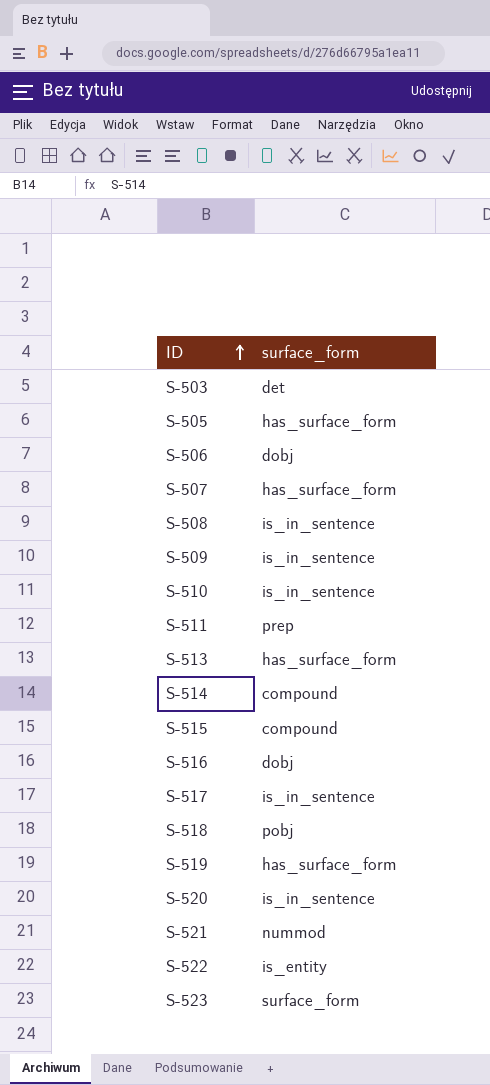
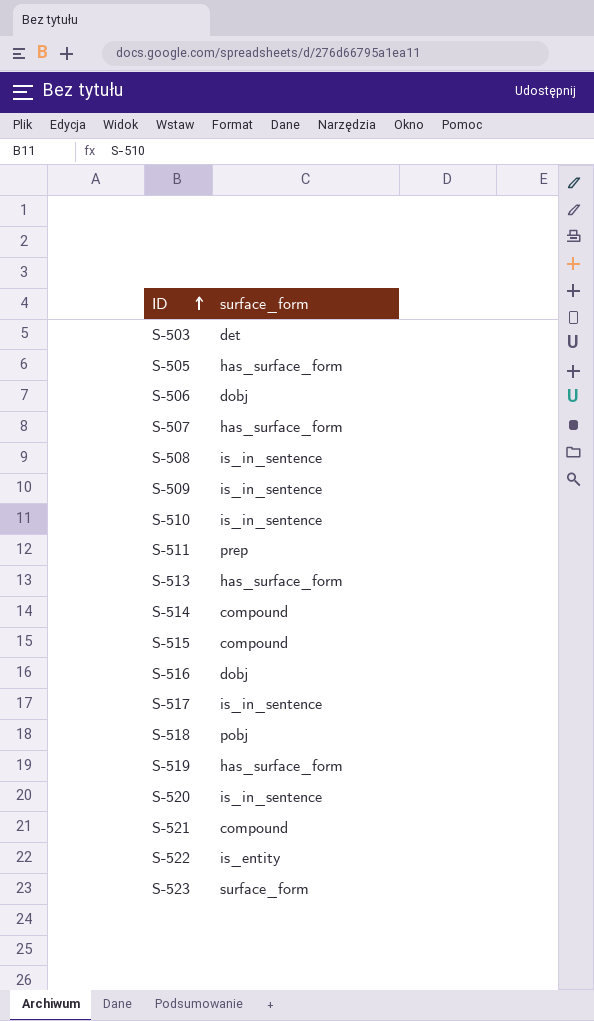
S-521 | surface_form: nummod -> compound

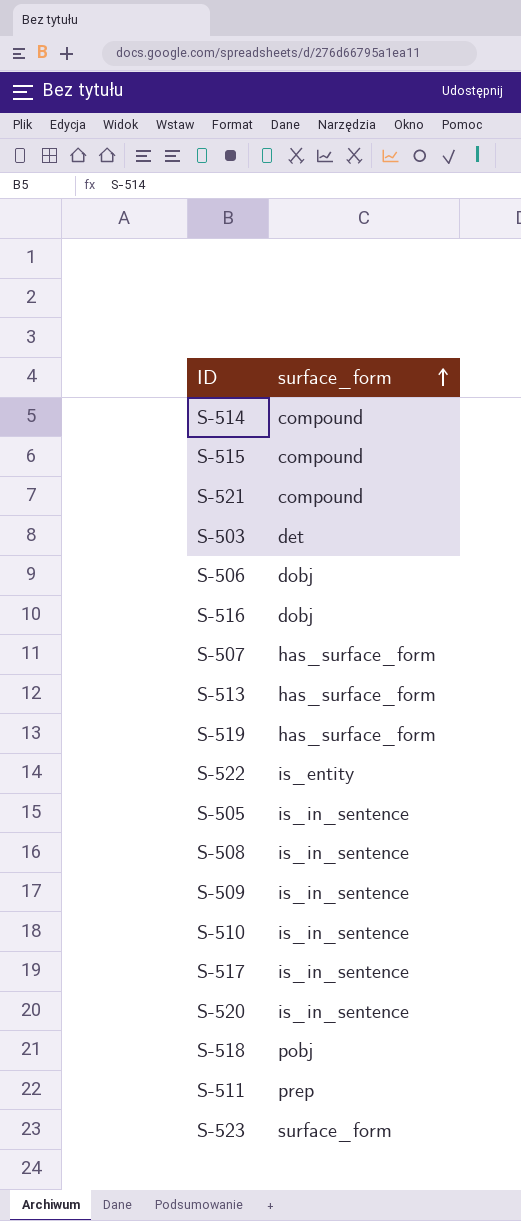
row order: ID ascending -> surface_form ascending
S-505 | surface_form: has_surface_form -> is_in_sentence

